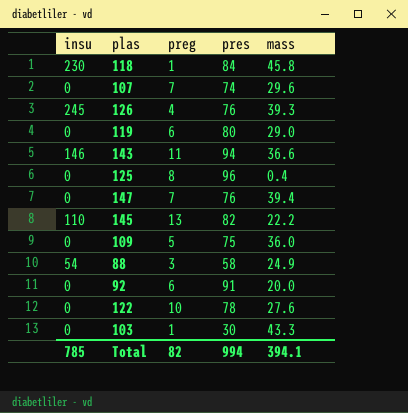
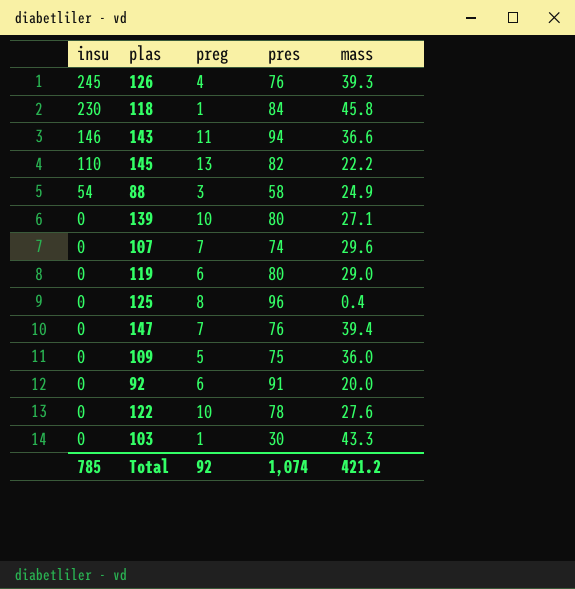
row order: none -> insu descending
row 139: none -> 0 | 10 | 80 | 27.1
Total | preg: 82 -> 92
Total | pres: 994 -> 1,074
Total | mass: 394.1 -> 421.2

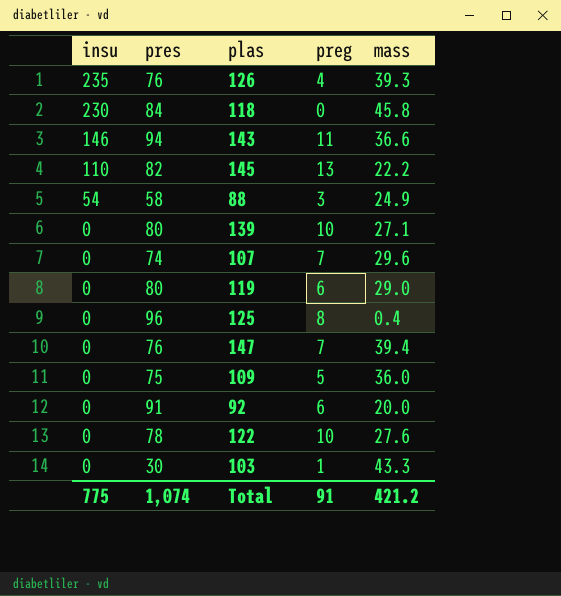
column pres | position: 4 -> 2
126 | insu: 245 -> 235
118 | preg: 1 -> 0
Total | insu: 785 -> 775
Total | preg: 92 -> 91

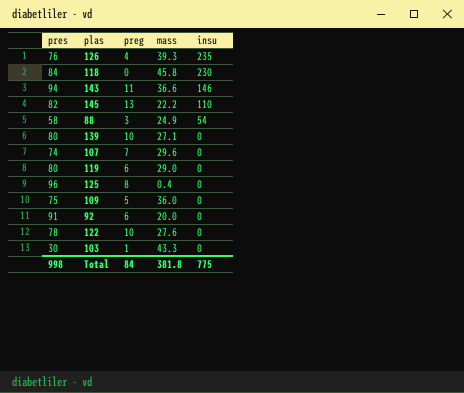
column insu | position: 1 -> 5
row 147: 0 | 76 | 7 | 39.4 -> none
Total | pres: 1,074 -> 998
Total | preg: 91 -> 84
Total | mass: 421.2 -> 381.8

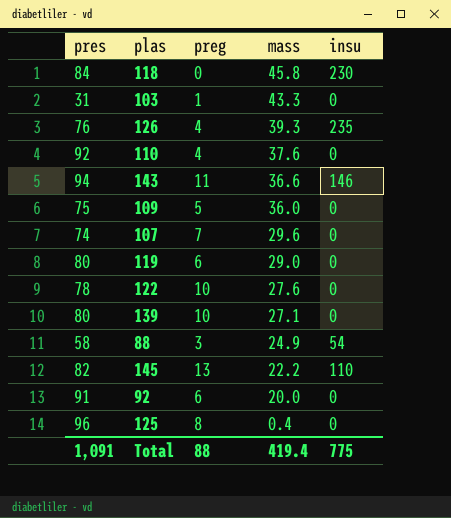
row order: insu descending -> mass descending
103 | pres: 30 -> 31
row 110: none -> 92 | 4 | 37.6 | 0
Total | pres: 998 -> 1,091
Total | preg: 84 -> 88
Total | mass: 381.8 -> 419.4

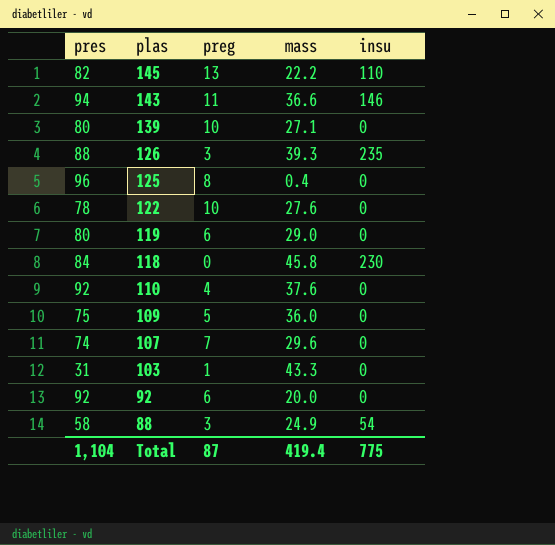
row order: mass descending -> plas descending
126 | pres: 76 -> 88
126 | preg: 4 -> 3
92 | pres: 91 -> 92
Total | pres: 1,091 -> 1,104
Total | preg: 88 -> 87

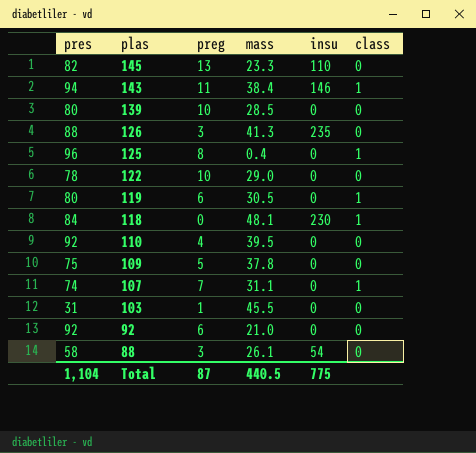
column class | position: none -> 6
145 | mass: 22.2 -> 23.3
143 | mass: 36.6 -> 38.4
139 | mass: 27.1 -> 28.5
126 | mass: 39.3 -> 41.3
122 | mass: 27.6 -> 29.0
119 | mass: 29.0 -> 30.5
118 | mass: 45.8 -> 48.1
110 | mass: 37.6 -> 39.5
109 | mass: 36.0 -> 37.8
107 | mass: 29.6 -> 31.1
103 | mass: 43.3 -> 45.5
92 | mass: 20.0 -> 21.0
88 | mass: 24.9 -> 26.1
Total | mass: 419.4 -> 440.5

